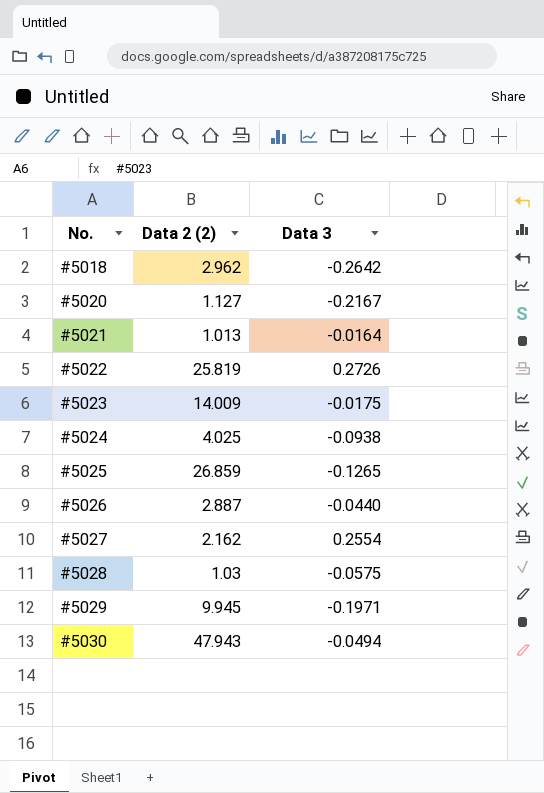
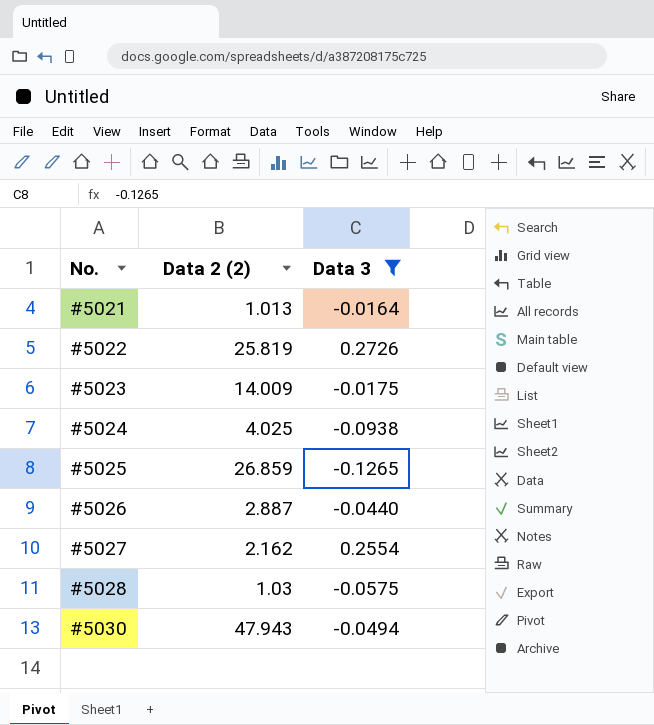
filter: none -> Data 3 >= -0.1265

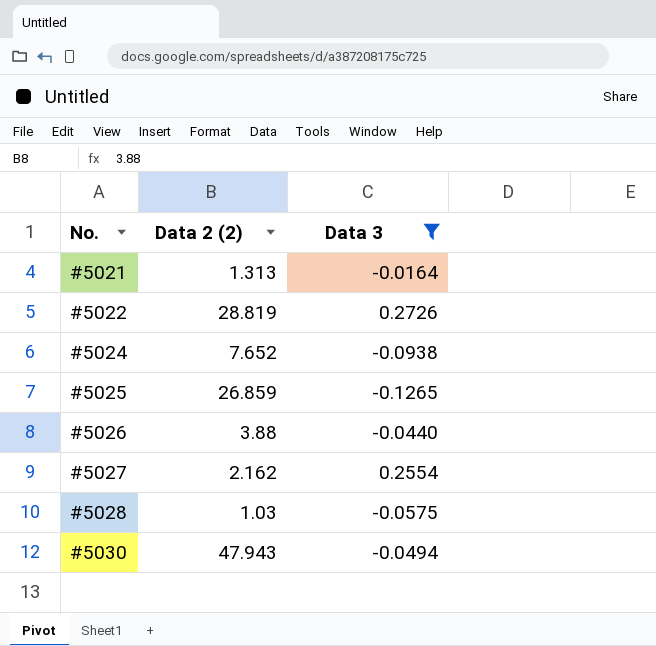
row #5023: 14.009 | -0.0175 -> none
#5021 | Data 2 (2): 1.013 -> 1.313
#5022 | Data 2 (2): 25.819 -> 28.819
#5024 | Data 2 (2): 4.025 -> 7.652
#5026 | Data 2 (2): 2.887 -> 3.88

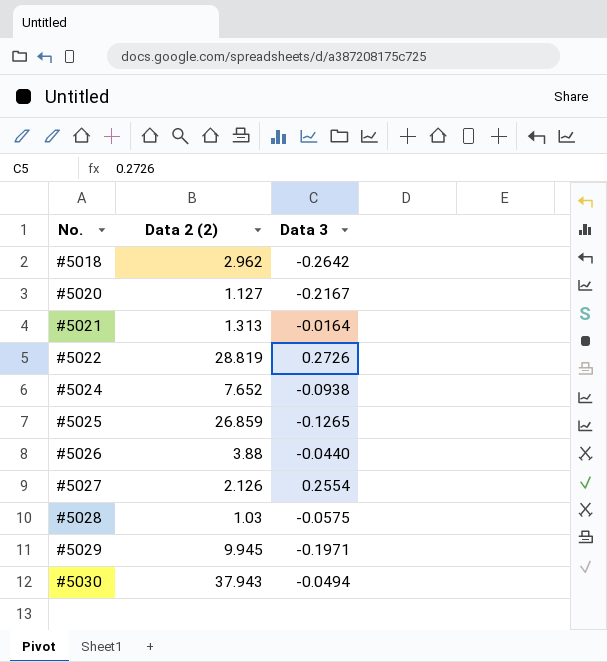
filter: Data 3 >= -0.1265 -> none
#5027 | Data 2 (2): 2.162 -> 2.126
#5030 | Data 2 (2): 47.943 -> 37.943

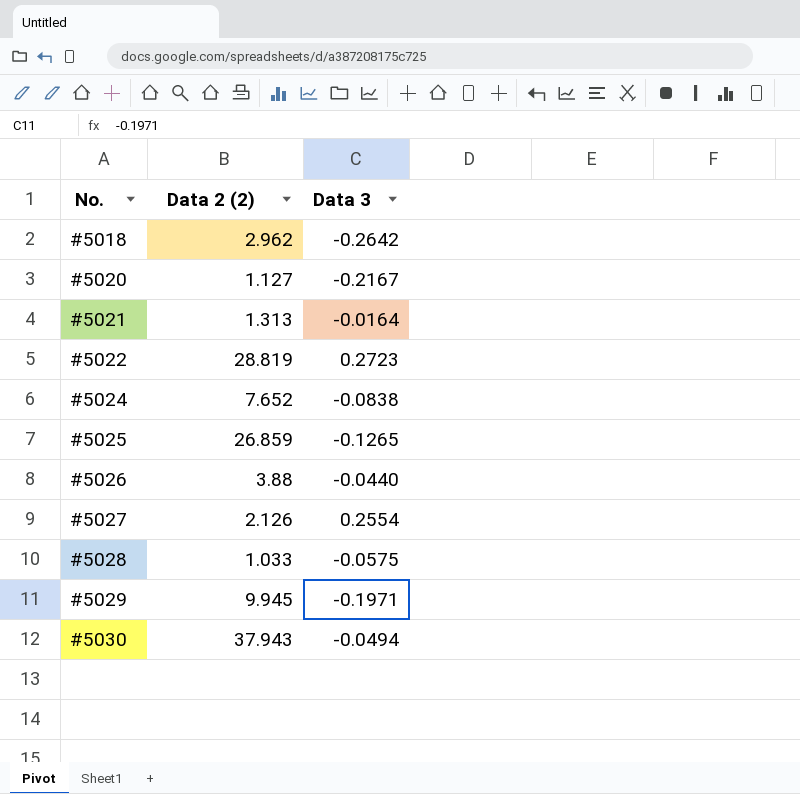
#5022 | Data 3: 0.2726 -> 0.2723
#5024 | Data 3: -0.0938 -> -0.0838
#5028 | Data 2 (2): 1.03 -> 1.033

